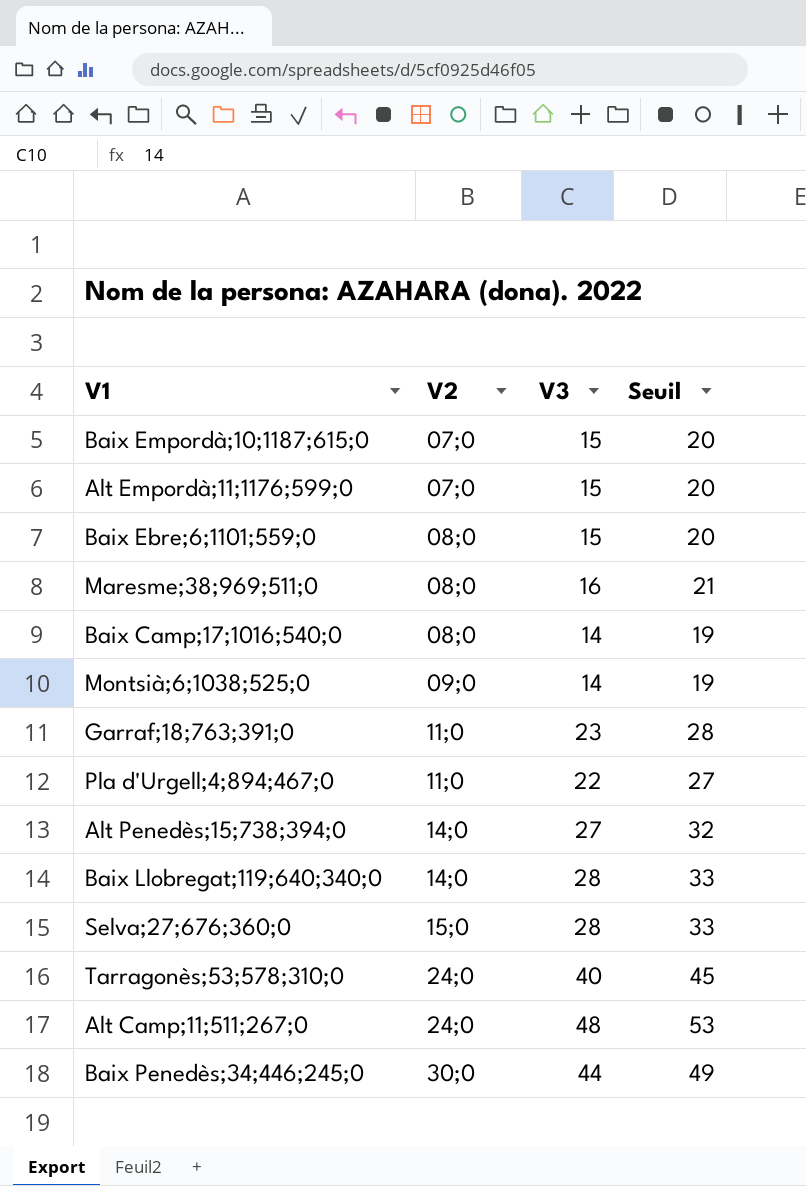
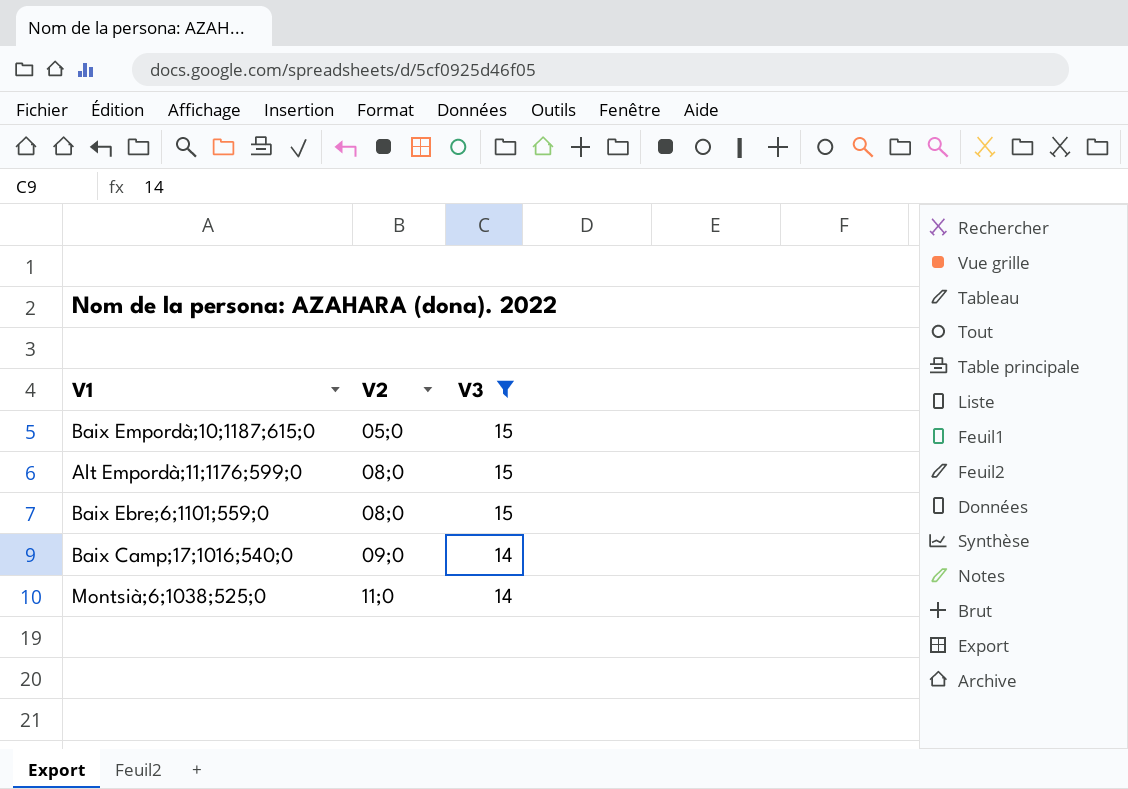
filter: none -> V3 <= 15
column Seuil | formula: [V3] + 5 -> none
Baix Empordà;10;1187;615;0 | V2: 07;0 -> 05;0
Alt Empordà;11;1176;599;0 | V2: 07;0 -> 08;0
Baix Camp;17;1016;540;0 | V2: 08;0 -> 09;0
Montsià;6;1038;525;0 | V2: 09;0 -> 11;0

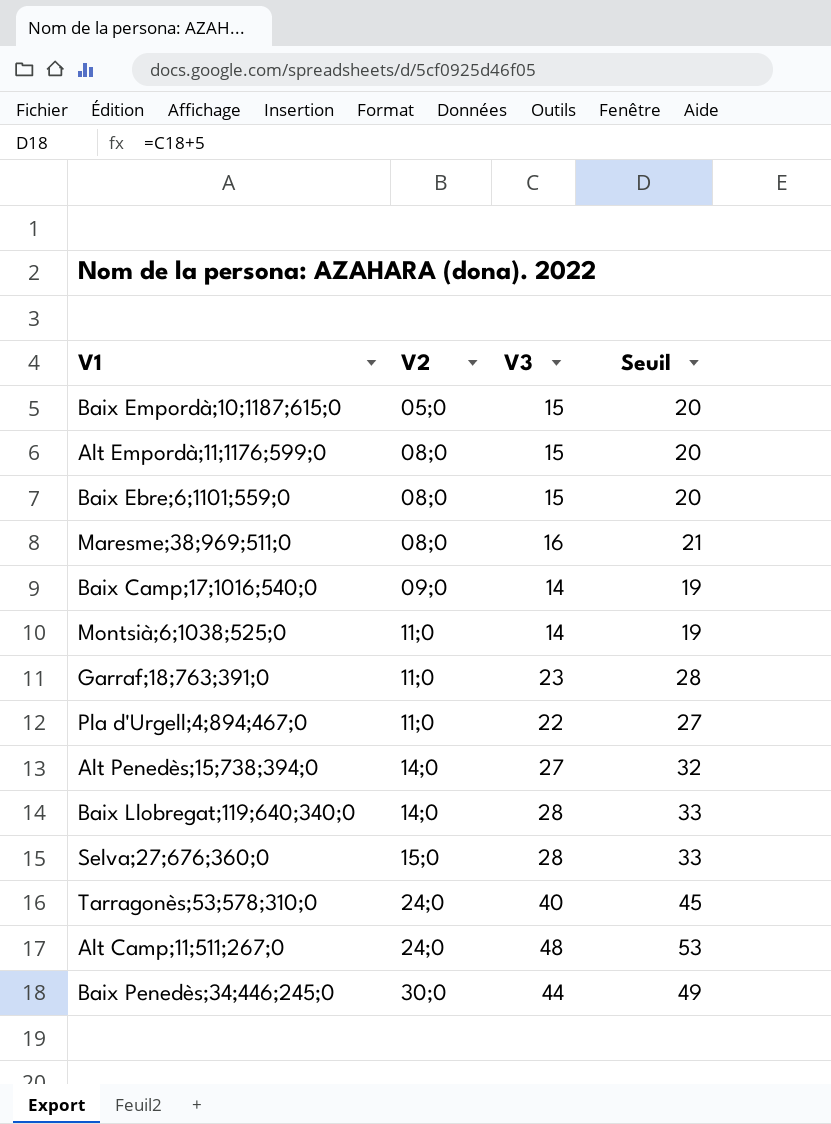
filter: V3 <= 15 -> none
column Seuil | formula: none -> [V3] + 5

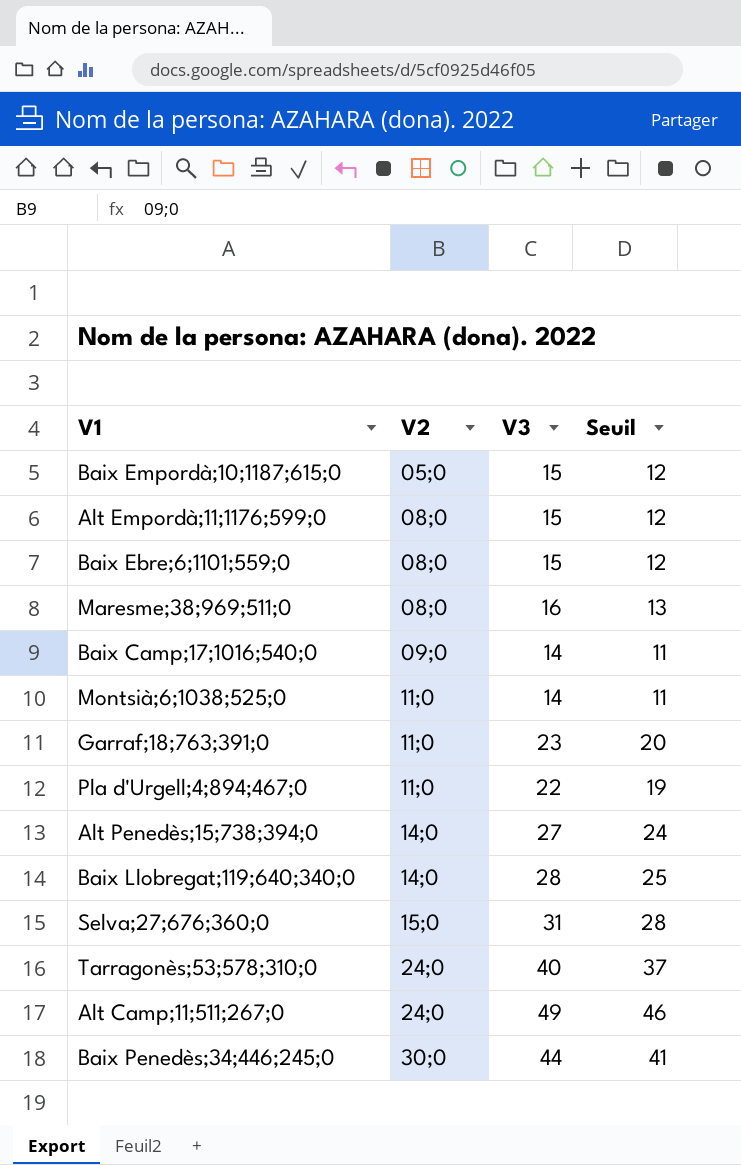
column Seuil | formula: [V3] + 5 -> [V3] - 3
Selva;27;676;360;0 | V3: 28 -> 31
Alt Camp;11;511;267;0 | V3: 48 -> 49

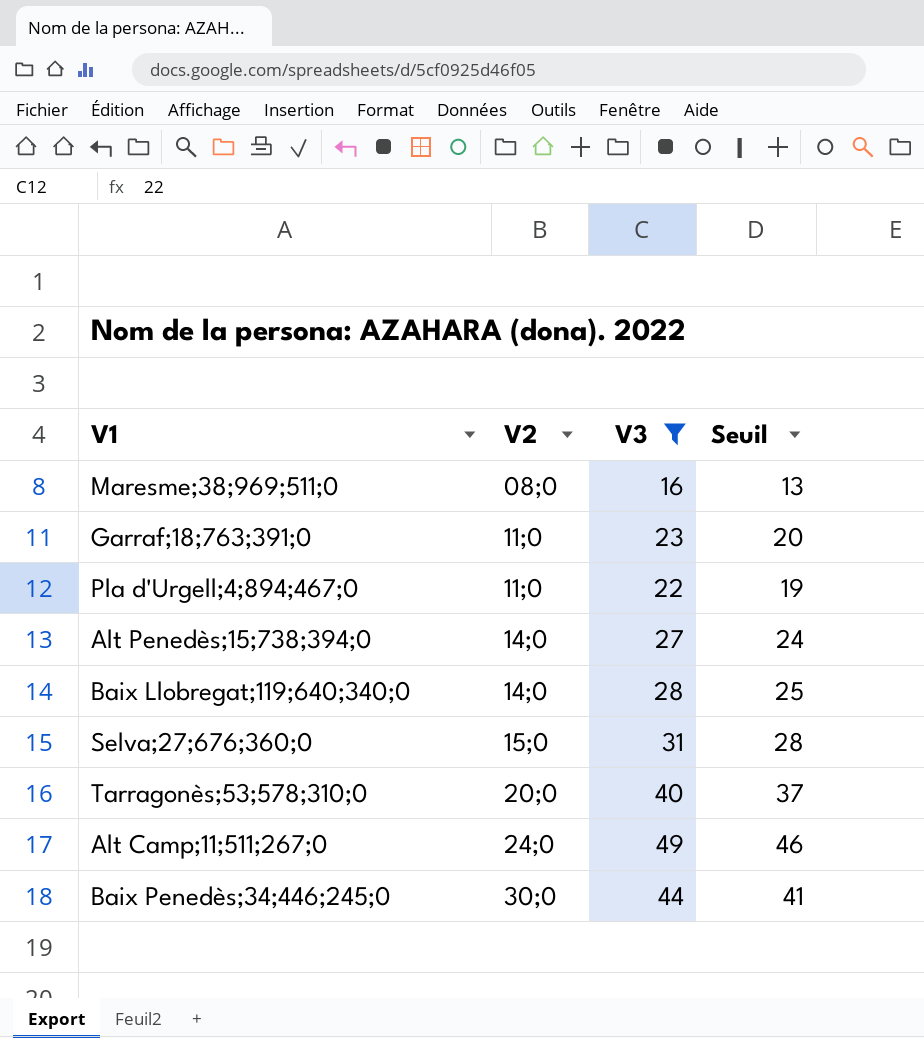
filter: none -> V3 >= 16
Tarragonès;53;578;310;0 | V2: 24;0 -> 20;0

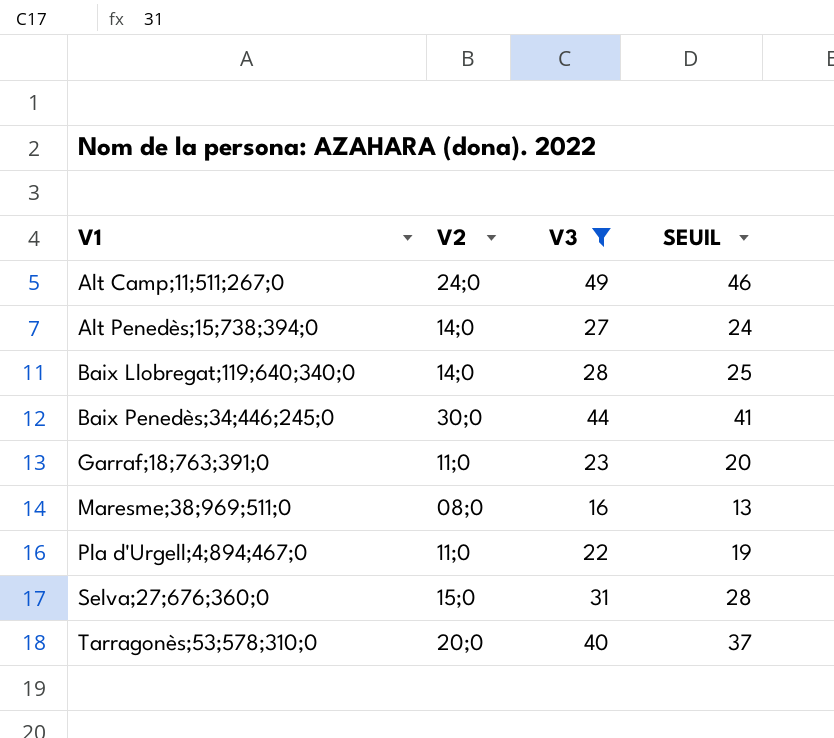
row order: V2 ascending -> V1 ascending
column name: Seuil -> SEUIL

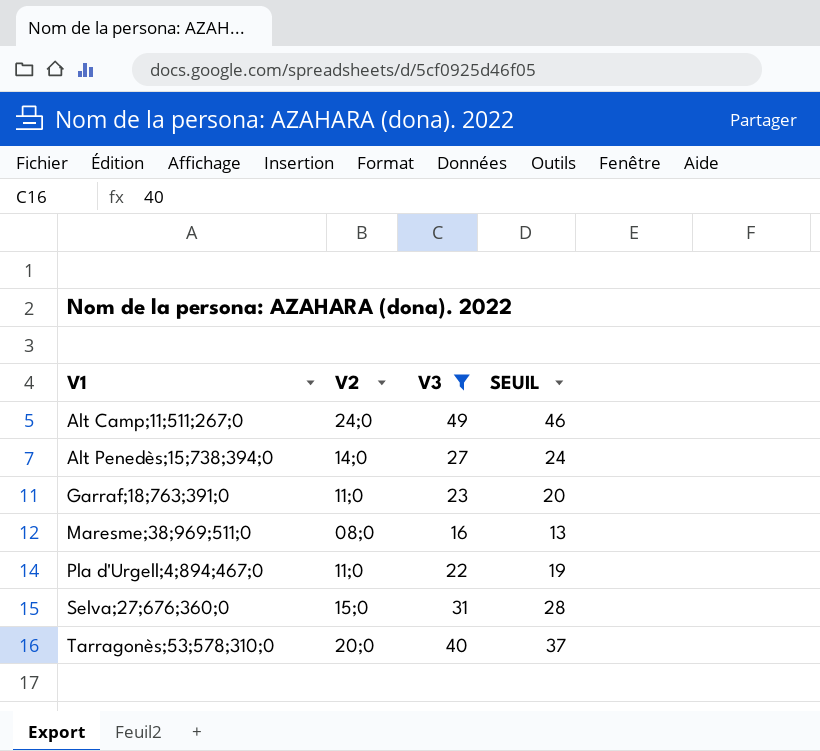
row Baix Llobregat;119;640;340;0: 14;0 | 28 | 25 -> none
row Baix Penedès;34;446;245;0: 30;0 | 44 | 41 -> none

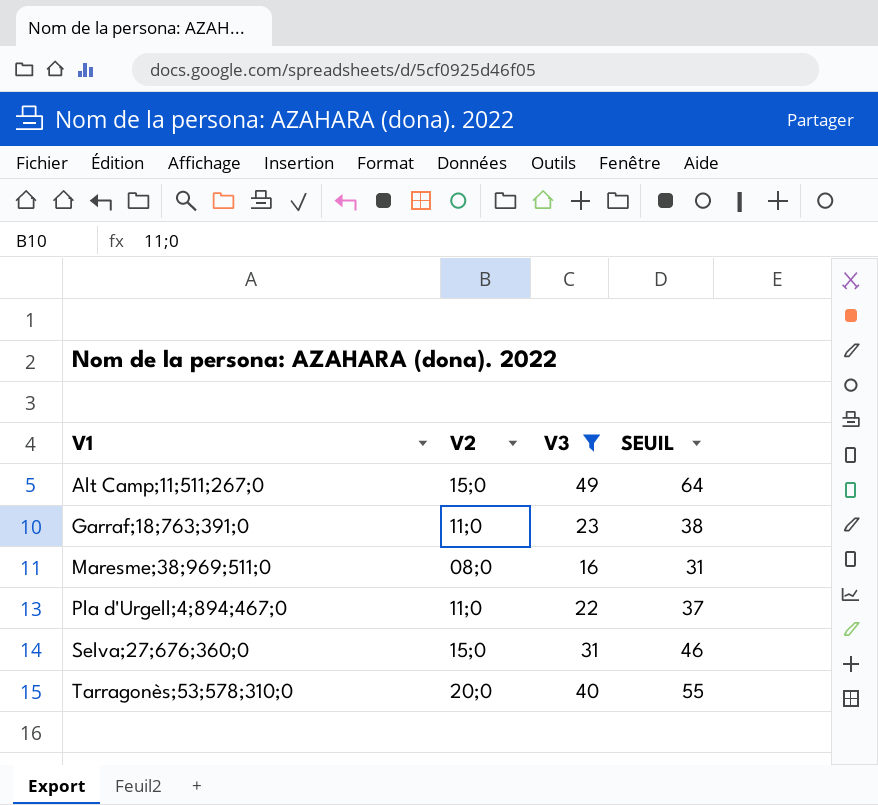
column SEUIL | formula: [V3] - 3 -> [V3] + 15
row Alt Penedès;15;738;394;0: 14;0 | 27 | 24 -> none
Alt Camp;11;511;267;0 | V2: 24;0 -> 15;0

